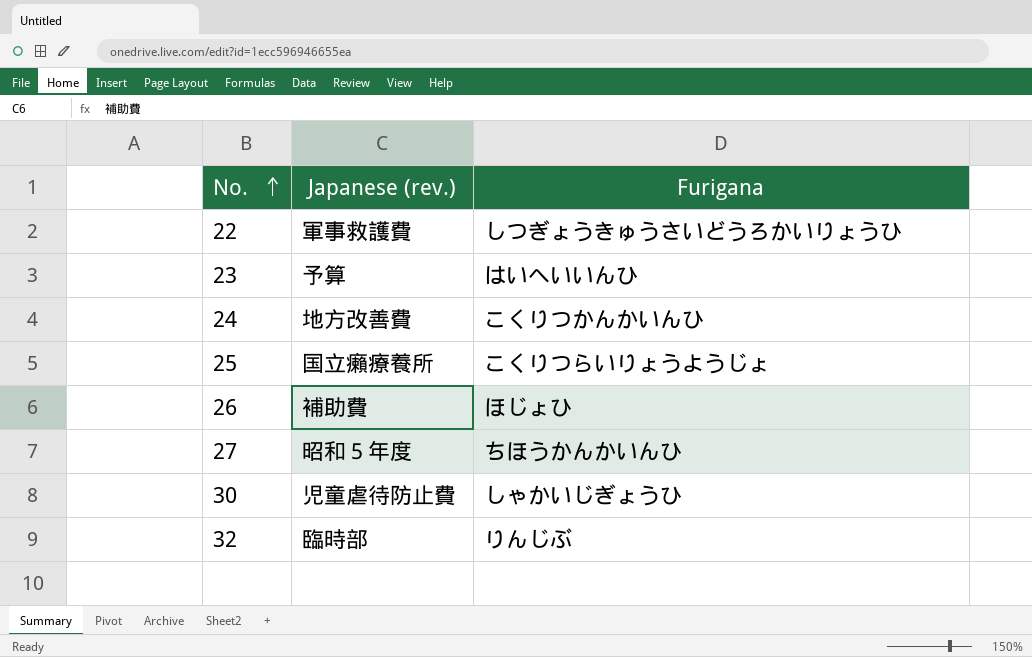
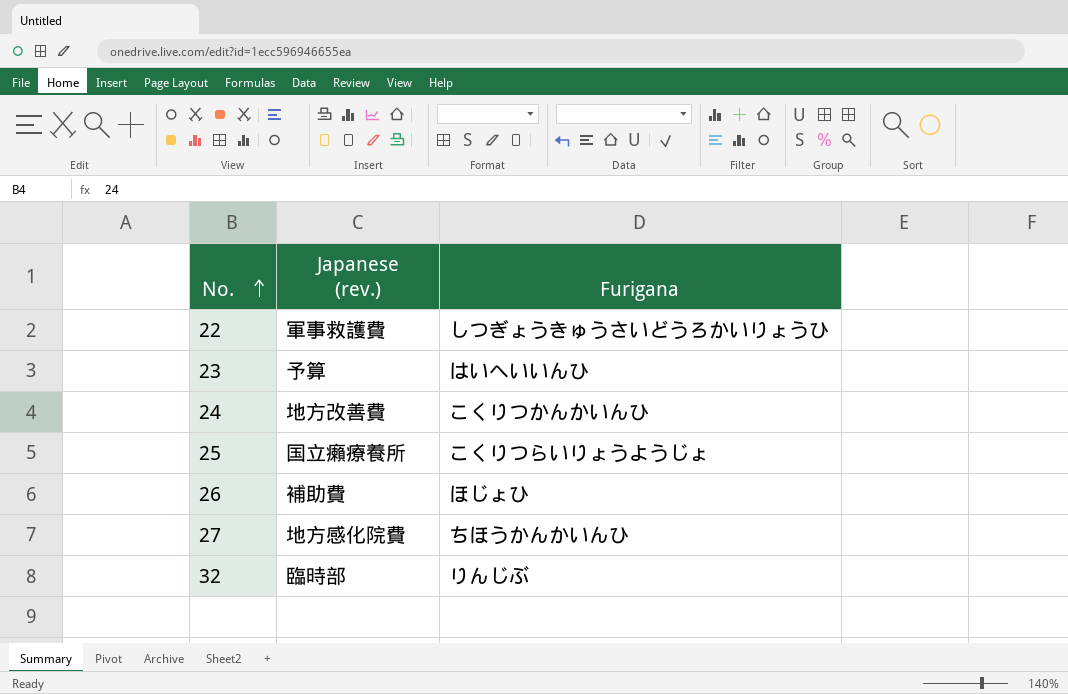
row 30: 児童虐待防止費 | しゃかいじぎょうひ -> none
27 | Japanese (rev.): 昭和５年度 -> 地方感化院費

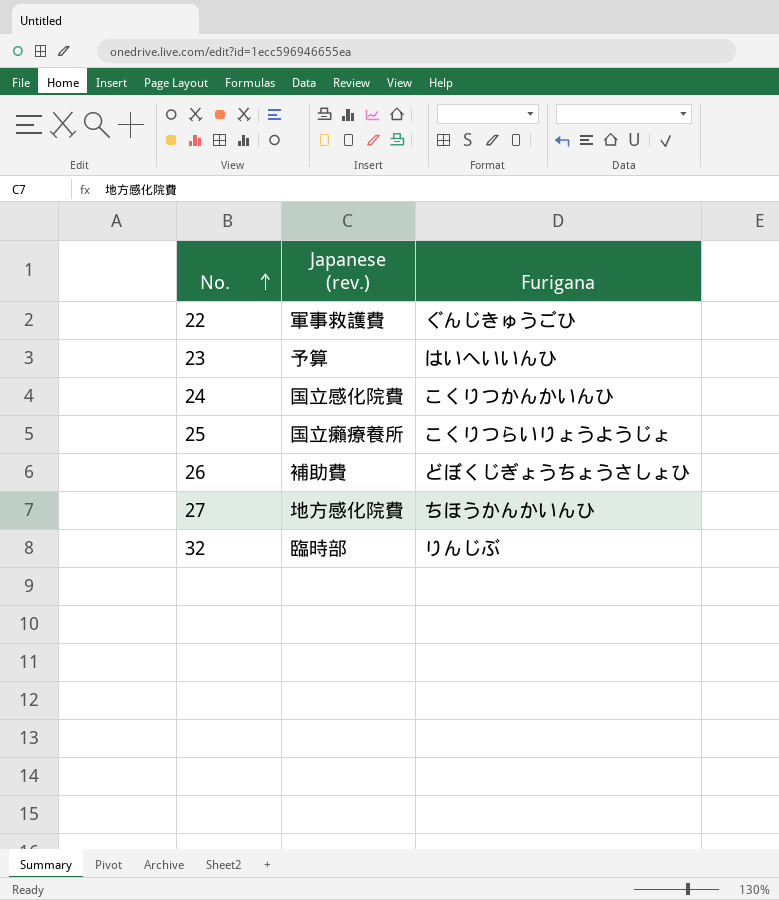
22 | Furigana: しつぎょうきゅうさいどうろかいりょうひ -> ぐんじきゅうごひ
24 | Japanese (rev.): 地方改善費 -> 国立感化院費
26 | Furigana: ほじょひ -> どぼくじぎょうちょうさしょひ

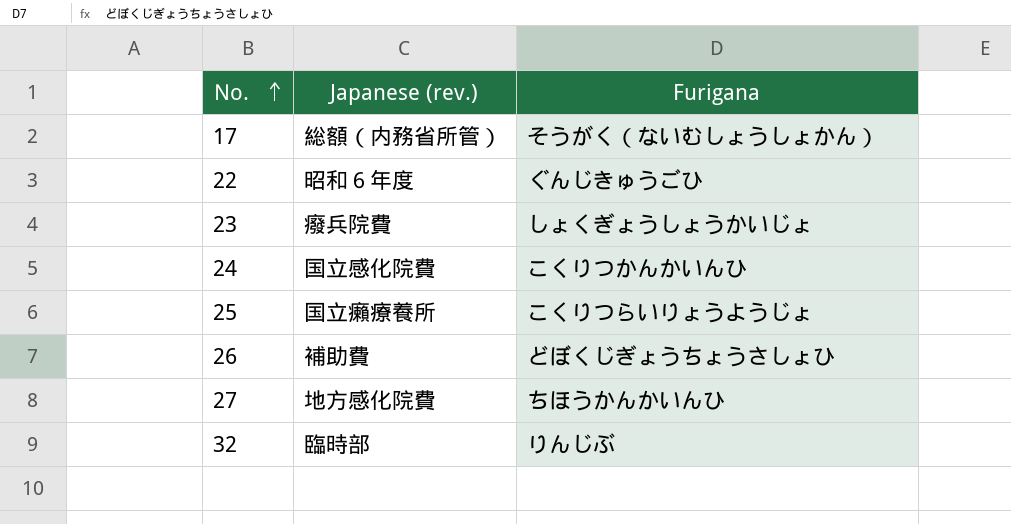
row 17: none -> 総額（内務省所管） | そうがく（ないむしょうしょかん）
22 | Japanese (rev.): 軍事救護費 -> 昭和６年度
23 | Japanese (rev.): 予算 -> 癈兵院費
23 | Furigana: はいへいいんひ -> しょくぎょうしょうかいじょ

